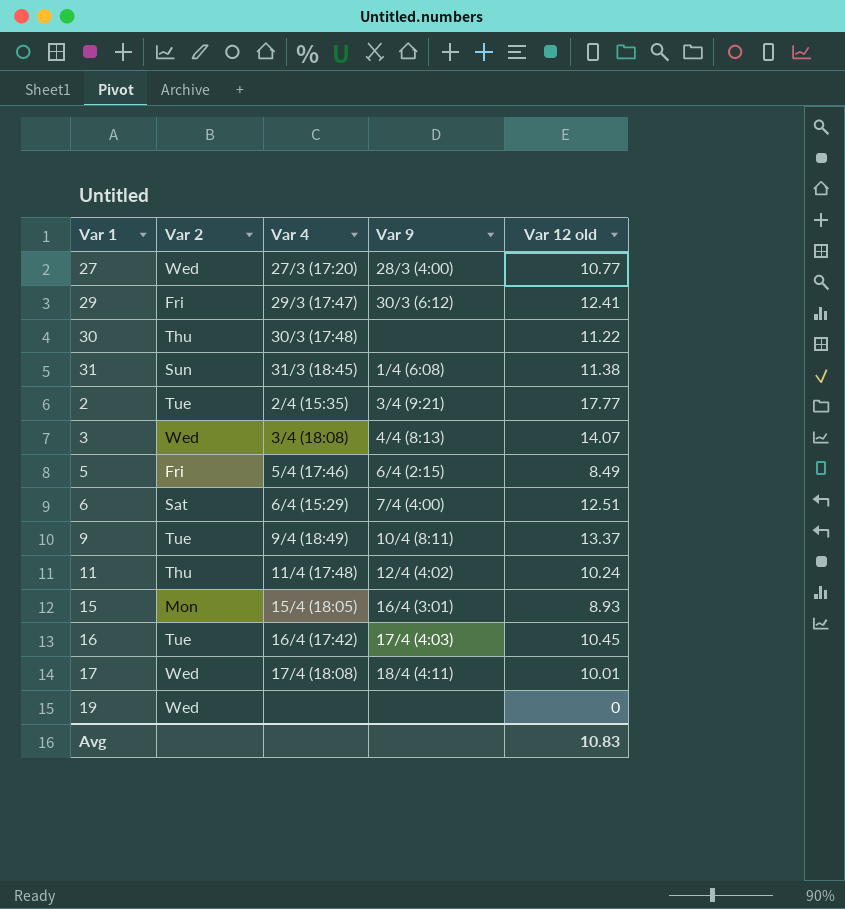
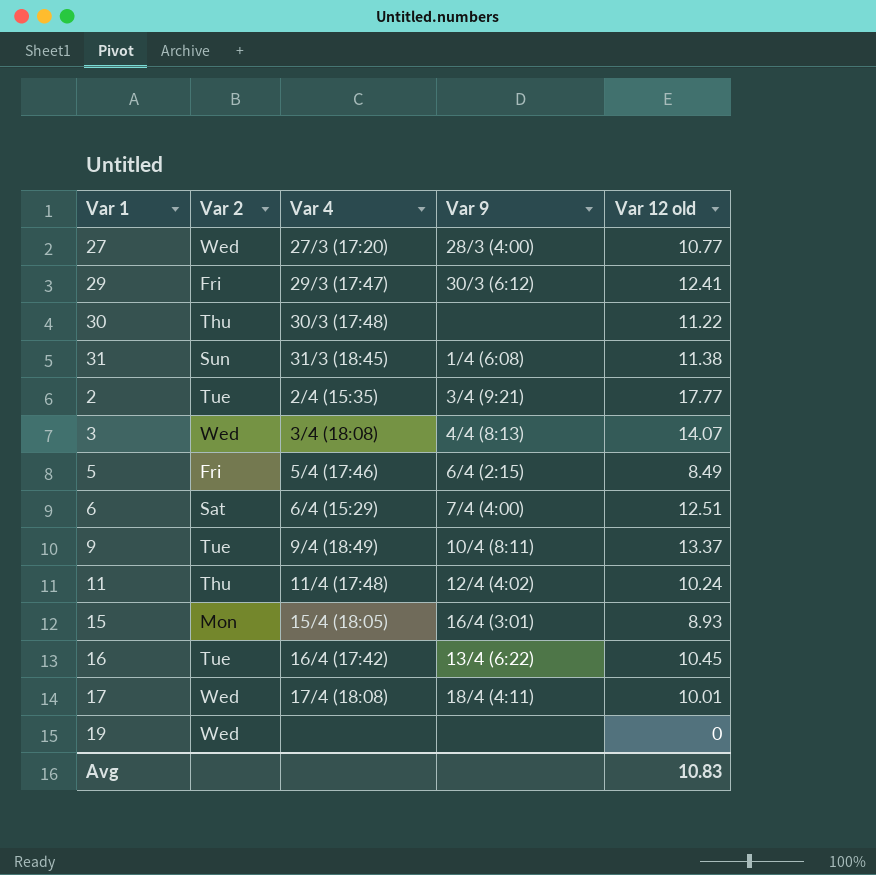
16 | Var 9: 17/4 (4:03) -> 13/4 (6:22)

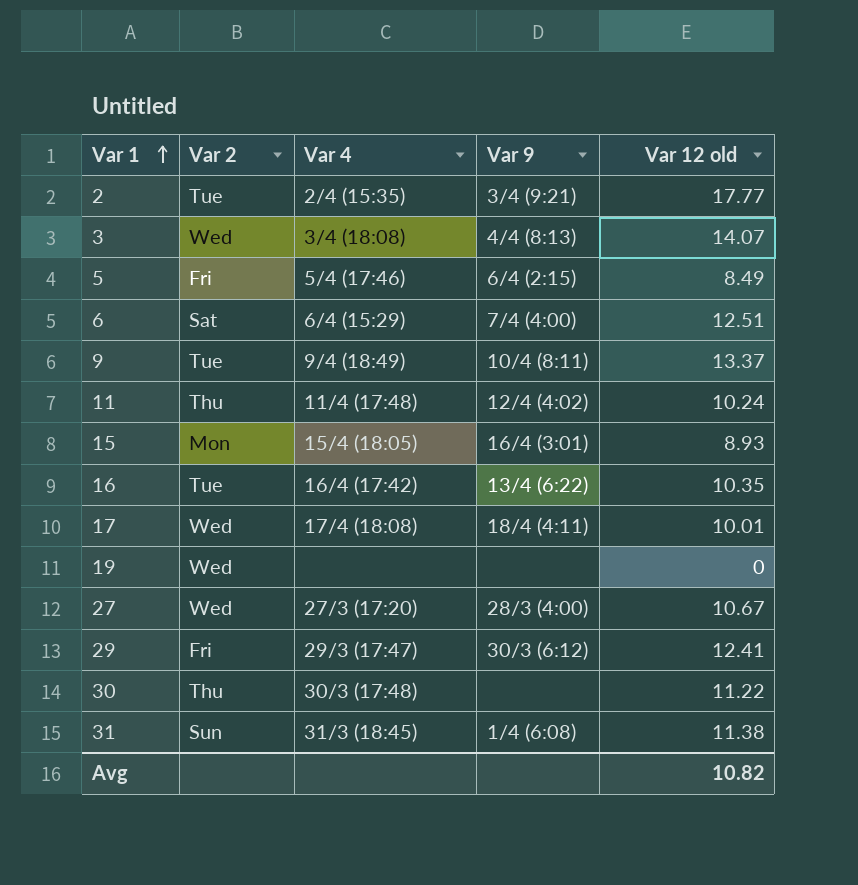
row order: none -> Var 1 ascending
16 | Var 12 old: 10.45 -> 10.35
27 | Var 12 old: 10.77 -> 10.67
Avg | Var 12 old: 10.83 -> 10.82

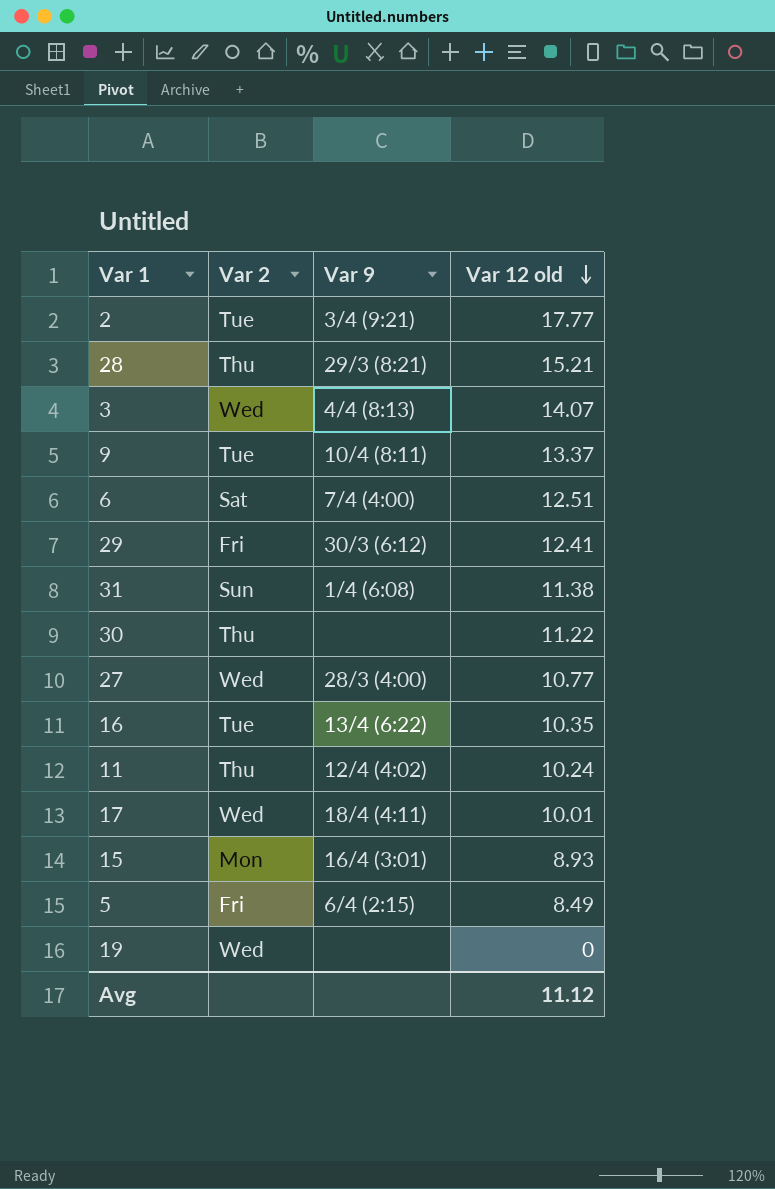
row order: Var 1 ascending -> Var 12 old descending
column Var 4 | position: 3 -> none
row 28: none -> Thu | 29/3 (8:21) | 15.21
27 | Var 12 old: 10.67 -> 10.77
Avg | Var 12 old: 10.82 -> 11.12

